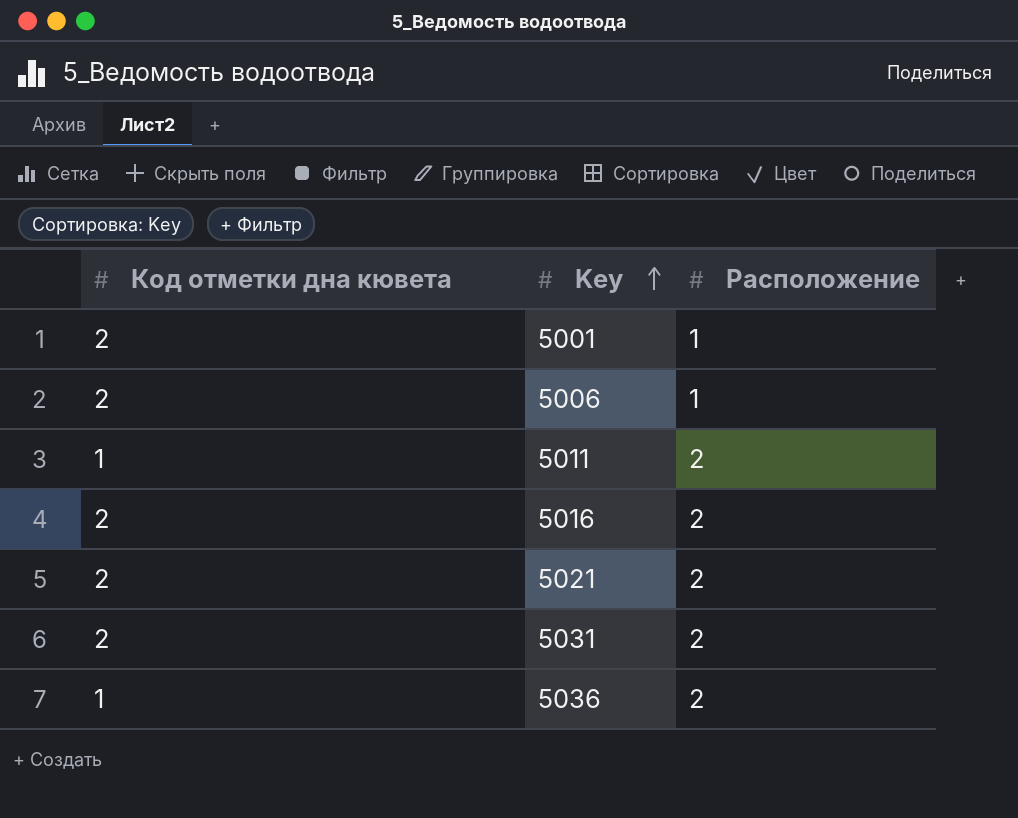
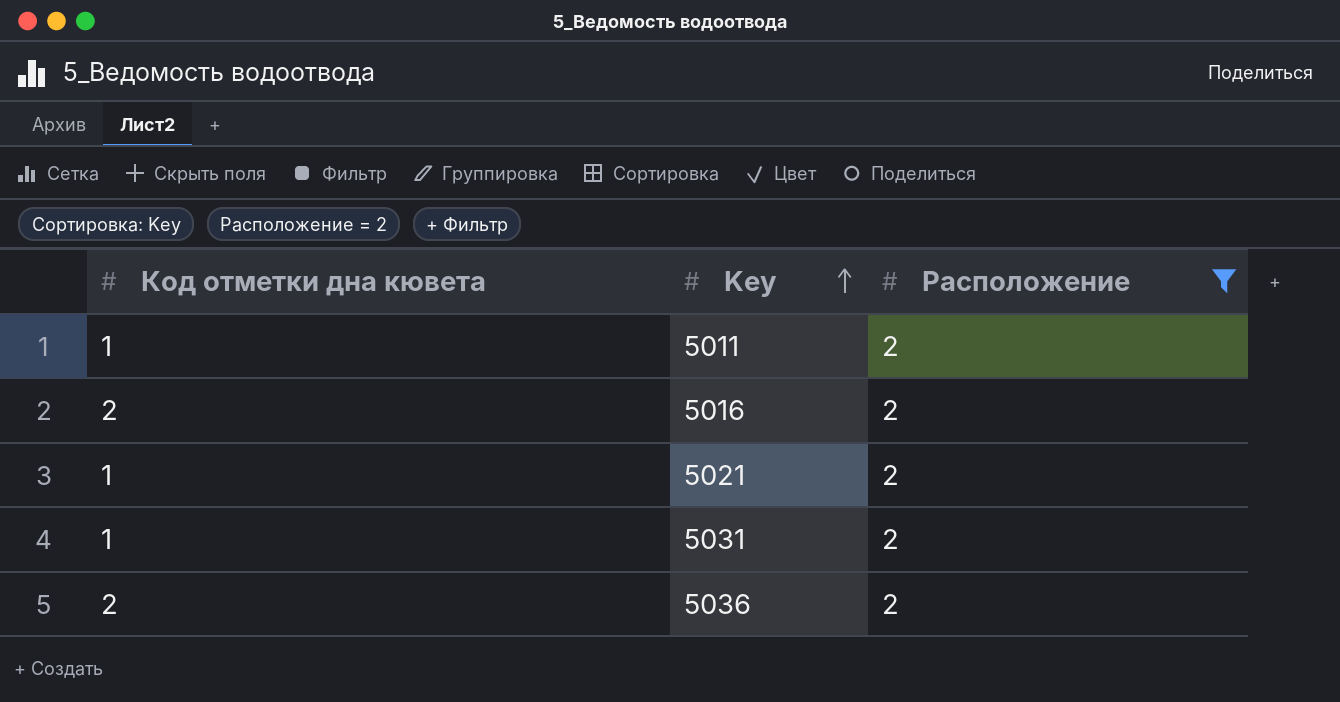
filter: none -> Расположение = 2
5021 | Код отметки дна кювета: 2 -> 1
5031 | Код отметки дна кювета: 2 -> 1
5036 | Код отметки дна кювета: 1 -> 2

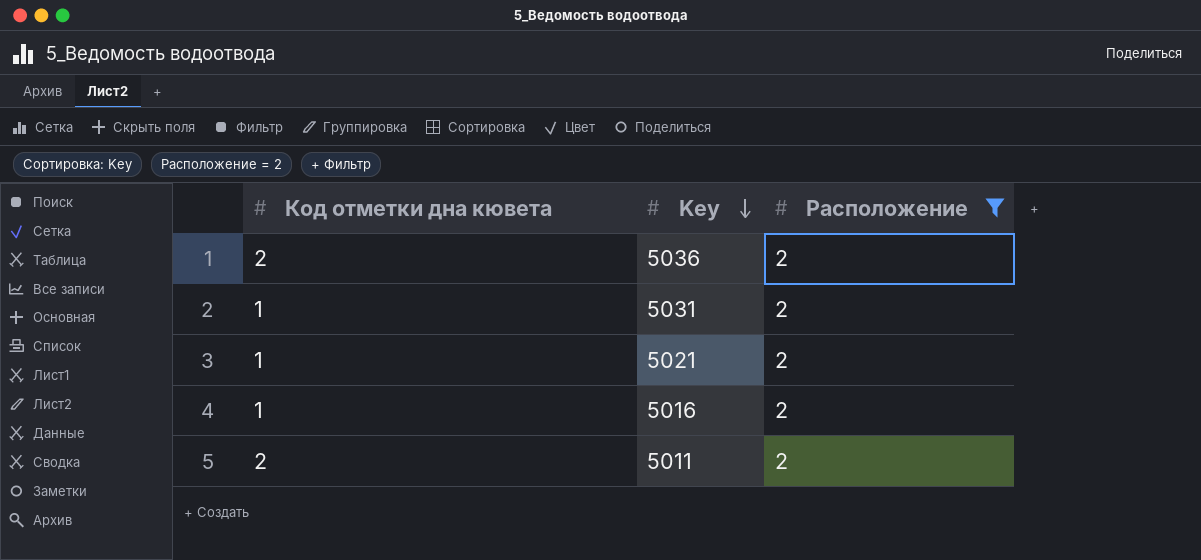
row order: Key ascending -> Key descending
5016 | Код отметки дна кювета: 2 -> 1
5011 | Код отметки дна кювета: 1 -> 2

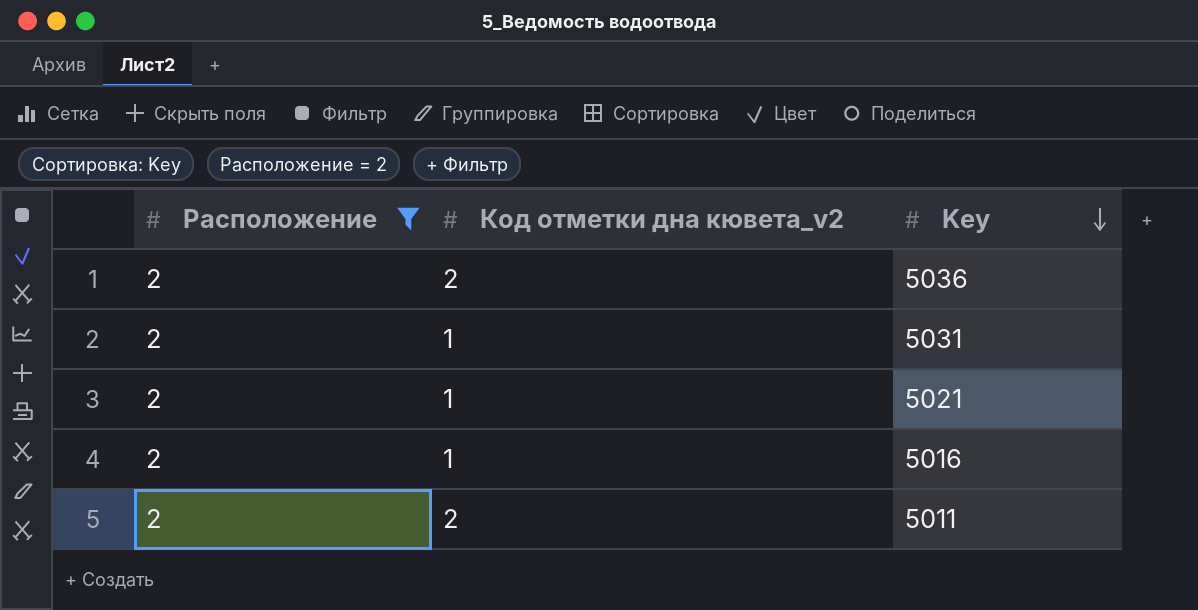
column Расположение | position: 3 -> 1
column name: Код отметки дна кювета -> Код отметки дна кювета_v2

